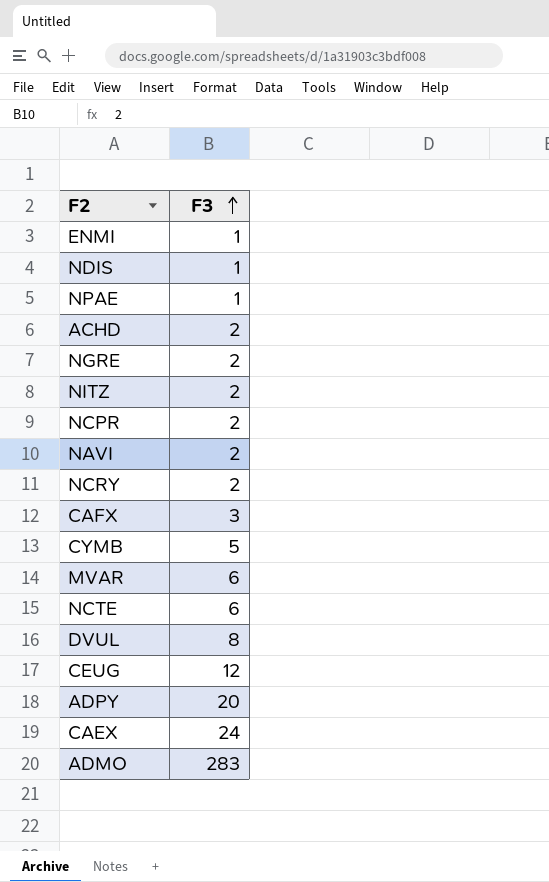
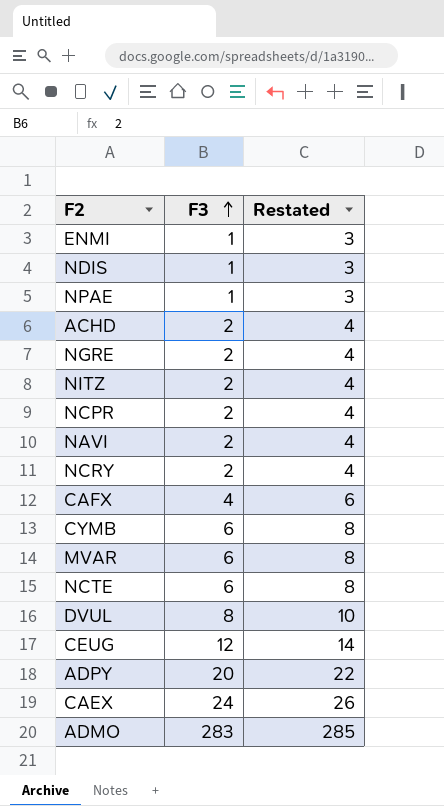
column Restated | formula: none -> [F3] + 2
CAFX | F3: 3 -> 4
CYMB | F3: 5 -> 6

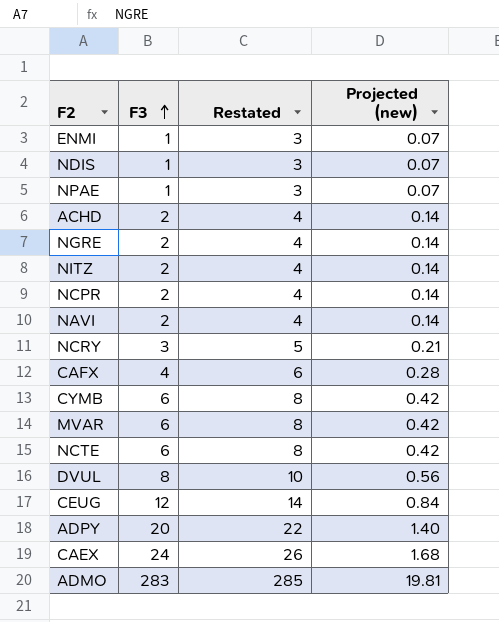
column Projected (new) | formula: none -> [F3] * 0.07
NCRY | F3: 2 -> 3
NCRY | Restated: 4 -> 5

